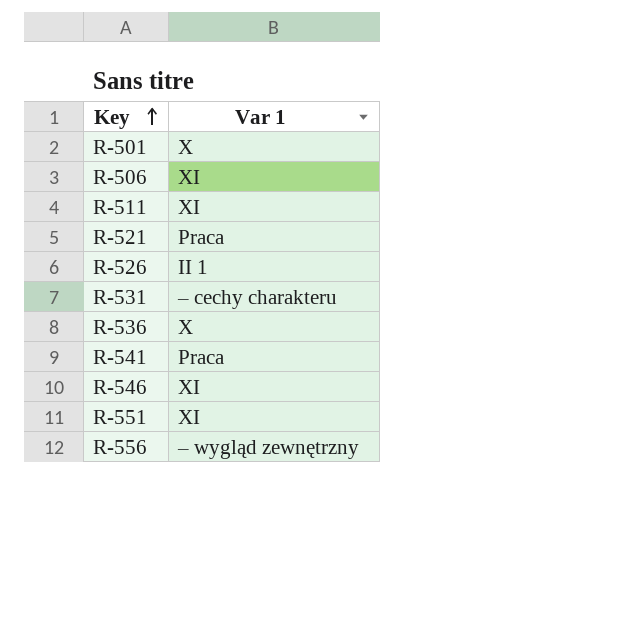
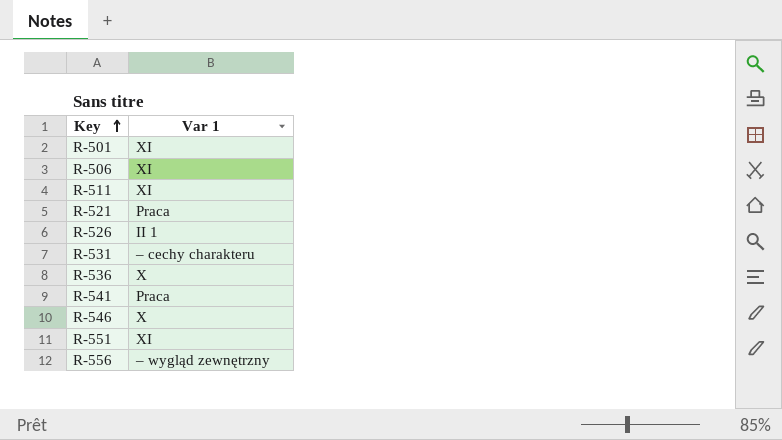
R-501 | Var 1: X -> XI
R-546 | Var 1: XI -> X

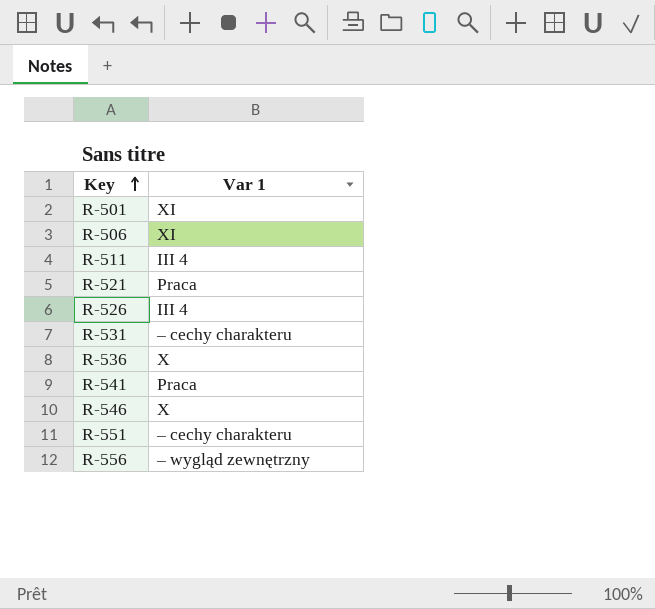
R-511 | Var 1: XI -> III 4
R-526 | Var 1: II 1 -> III 4
R-551 | Var 1: XI -> – cechy charakteru

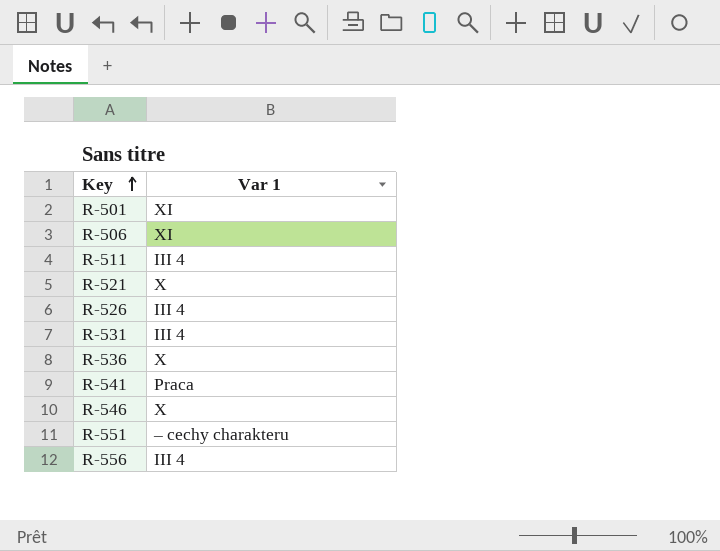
R-521 | Var 1: Praca -> X
R-531 | Var 1: – cechy charakteru -> III 4
R-556 | Var 1: – wygląd zewnętrzny -> III 4

